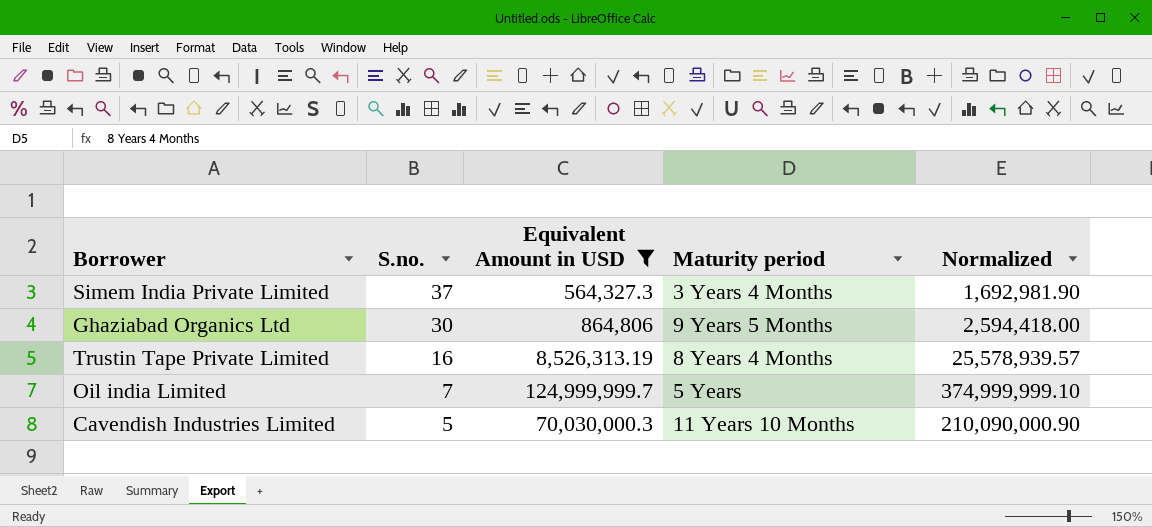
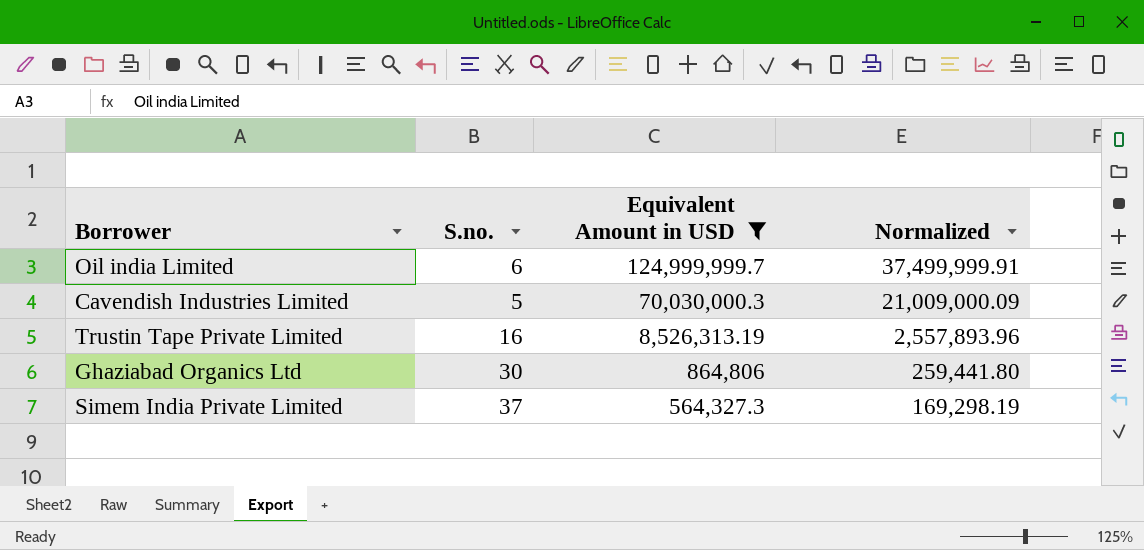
row order: S.no. descending -> Equivalent Amount in USD descending
column Maturity period | position: 4 -> none
column Normalized | formula: [Equivalent Amount in USD] * 3 -> [Equivalent Amount in USD] * 0.3
Oil india Limited | S.no.: 7 -> 6

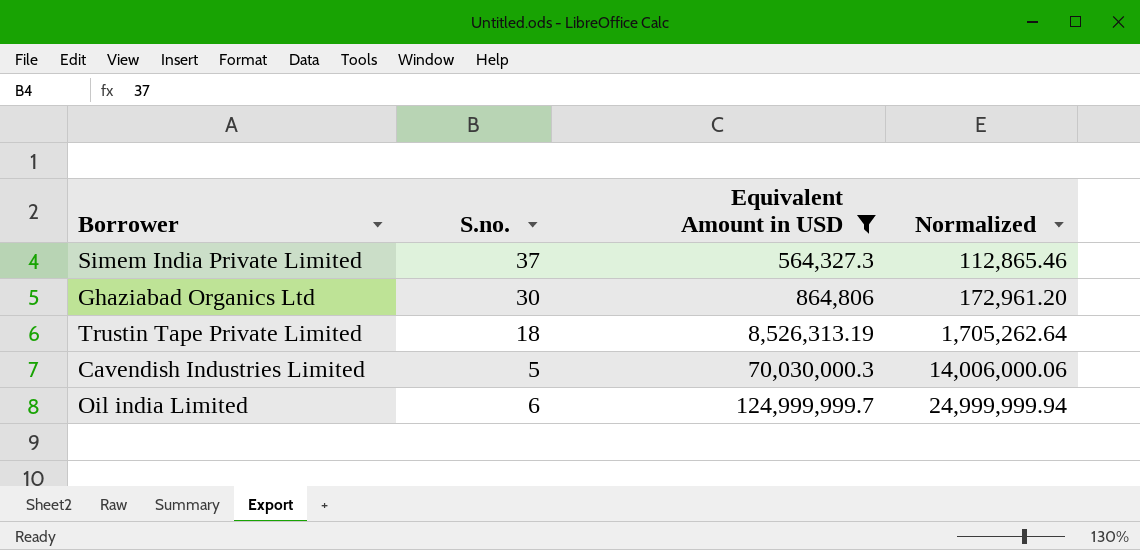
row order: Equivalent Amount in USD descending -> Equivalent Amount in USD ascending
column Normalized | formula: [Equivalent Amount in USD] * 0.3 -> [Equivalent Amount in USD] * 0.2
Trustin Tape Private Limited | S.no.: 16 -> 18

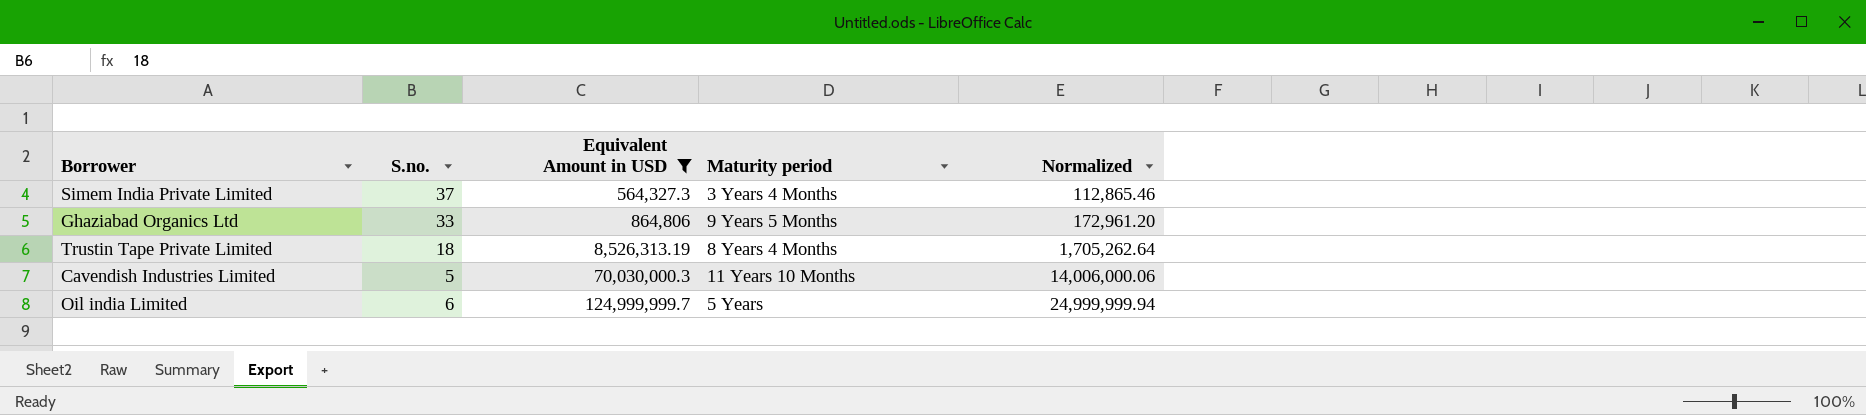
column Maturity period | position: none -> 4
Ghaziabad Organics Ltd | S.no.: 30 -> 33

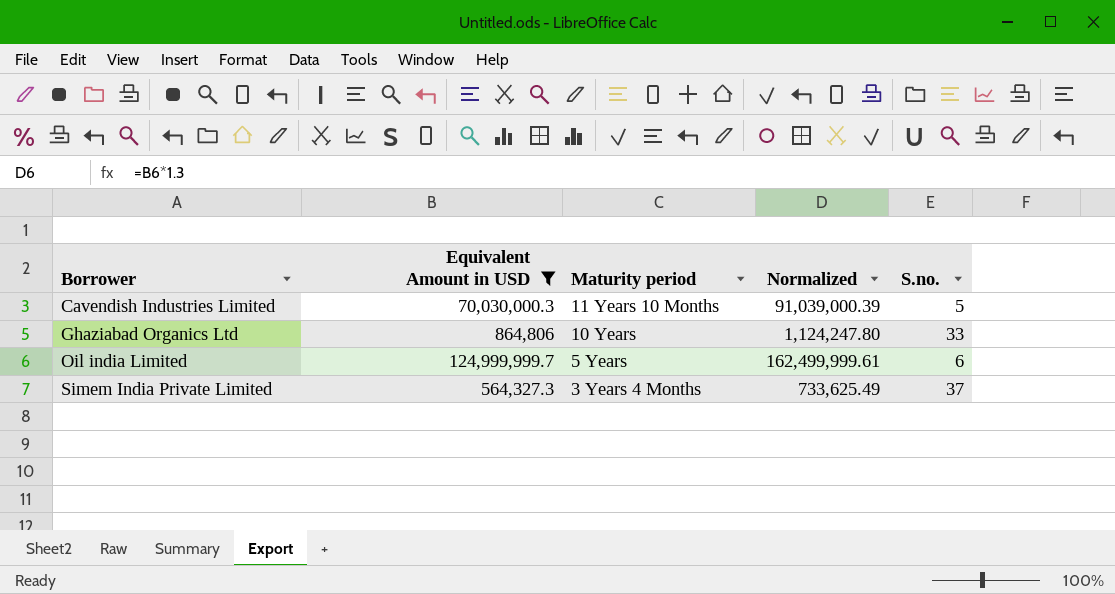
row order: Equivalent Amount in USD ascending -> Borrower ascending
column Normalized | formula: [Equivalent Amount in USD] * 0.2 -> [Equivalent Amount in USD] * 1.3
column S.no. | position: 2 -> 5
row Trustin Tape Private Limited: 18 | 8,526,313.19 | 8 Years 4 Months | 1,705,262.64 -> none
Ghaziabad Organics Ltd | Maturity period: 9 Years 5 Months -> 10 Years

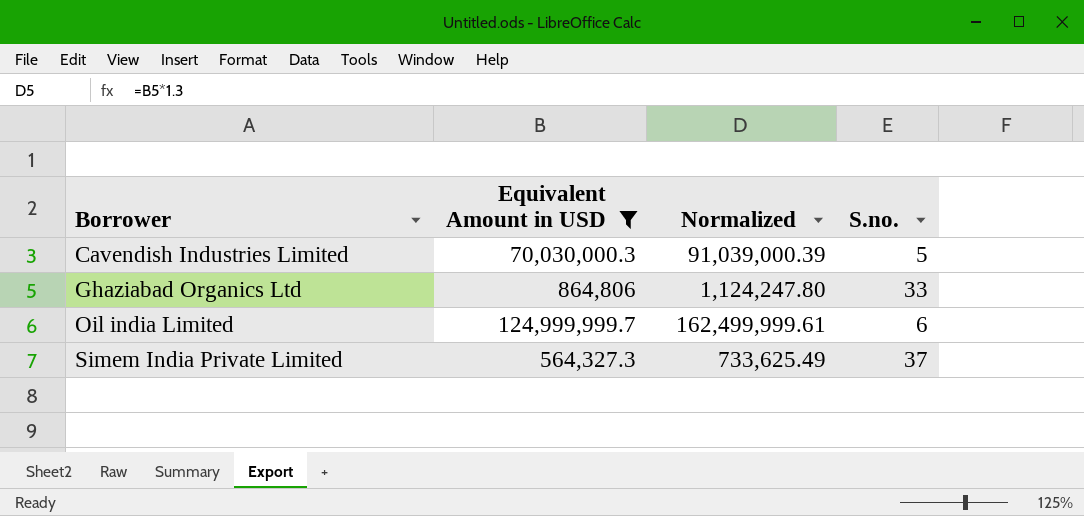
column Maturity period | position: 3 -> none

